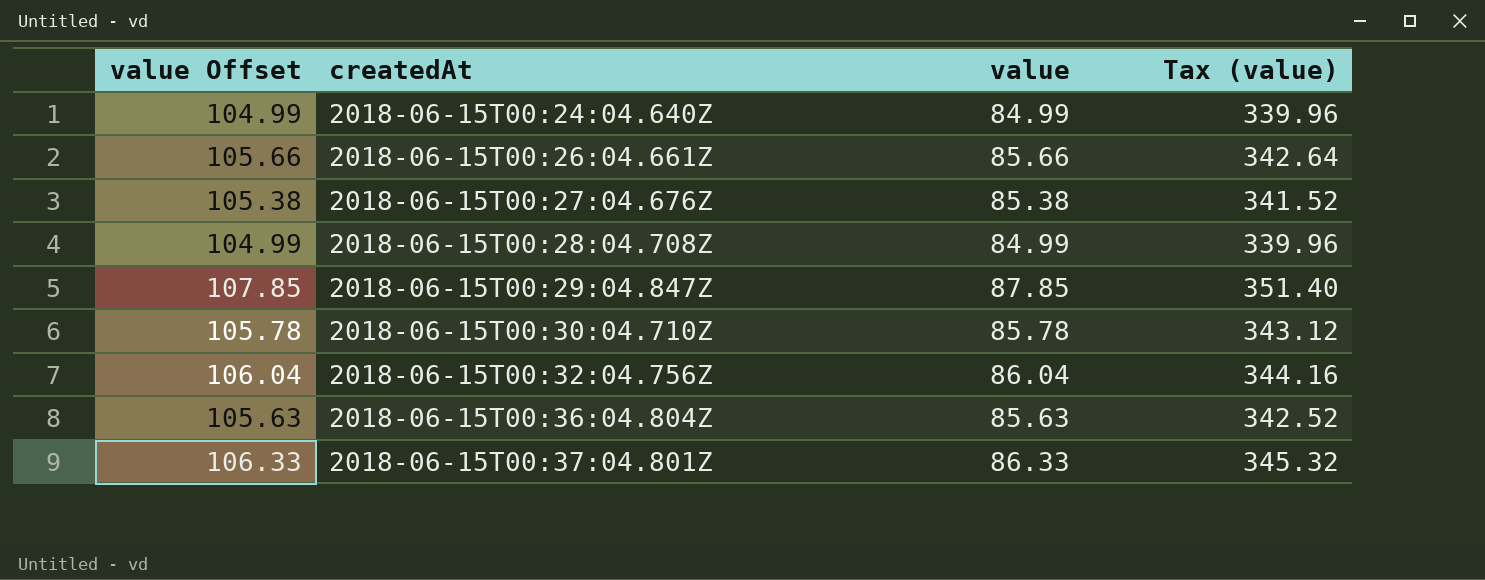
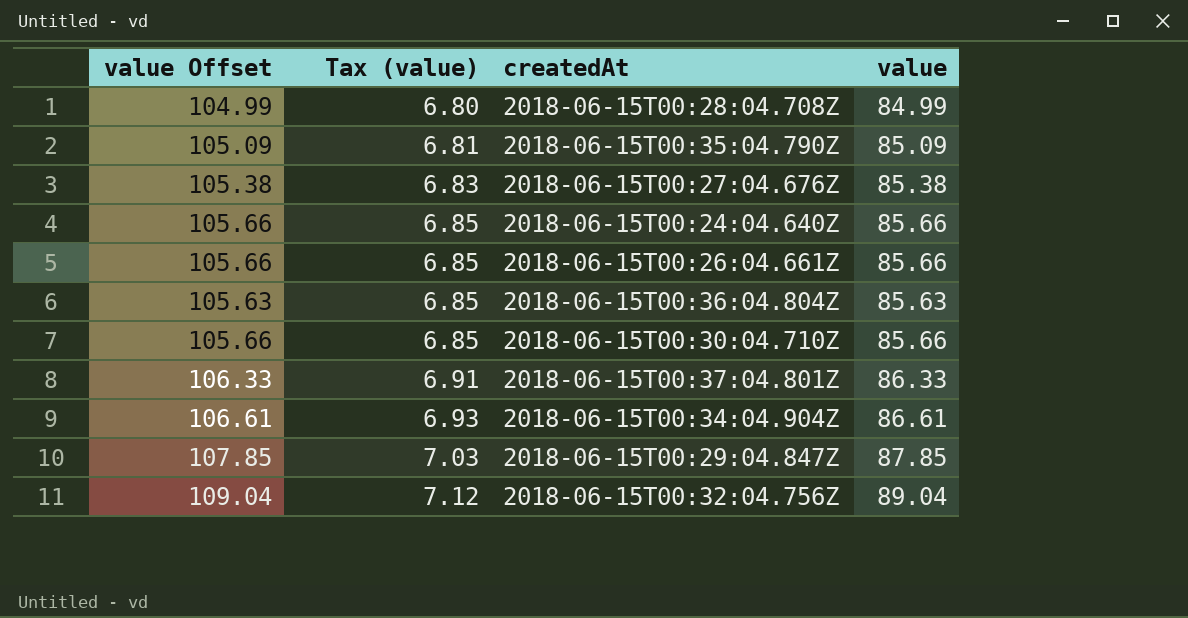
row order: createdAt ascending -> Tax (value) ascending
column Tax (value) | formula: [value] * 4 -> [value] * 0.08
column Tax (value) | position: 4 -> 2
row 2018-06-15T00:35:04.790Z: none -> 105.09 | 6.81 | 85.09
2018-06-15T00:24:04.640Z | value Offset: 104.99 -> 105.66
2018-06-15T00:24:04.640Z | value: 84.99 -> 85.66
2018-06-15T00:30:04.710Z | value Offset: 105.78 -> 105.66
2018-06-15T00:30:04.710Z | value: 85.78 -> 85.66
row 2018-06-15T00:34:04.904Z: none -> 106.61 | 6.93 | 86.61
2018-06-15T00:32:04.756Z | value Offset: 106.04 -> 109.04
2018-06-15T00:32:04.756Z | value: 86.04 -> 89.04

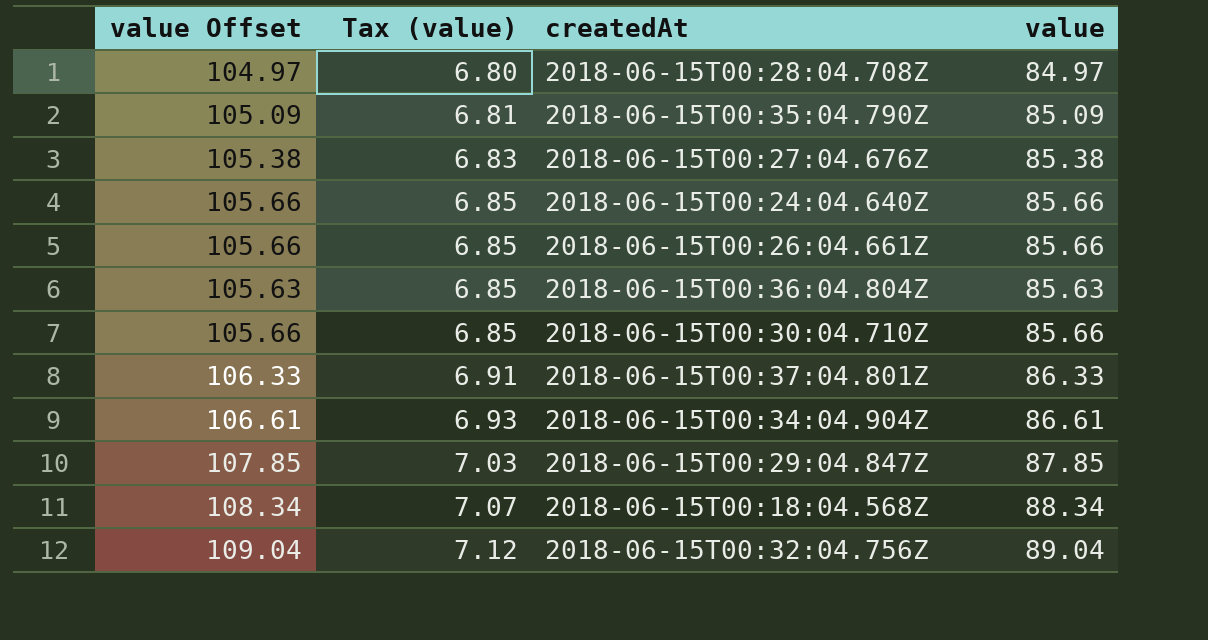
2018-06-15T00:28:04.708Z | value Offset: 104.99 -> 104.97
2018-06-15T00:28:04.708Z | value: 84.99 -> 84.97
row 2018-06-15T00:18:04.568Z: none -> 108.34 | 7.07 | 88.34

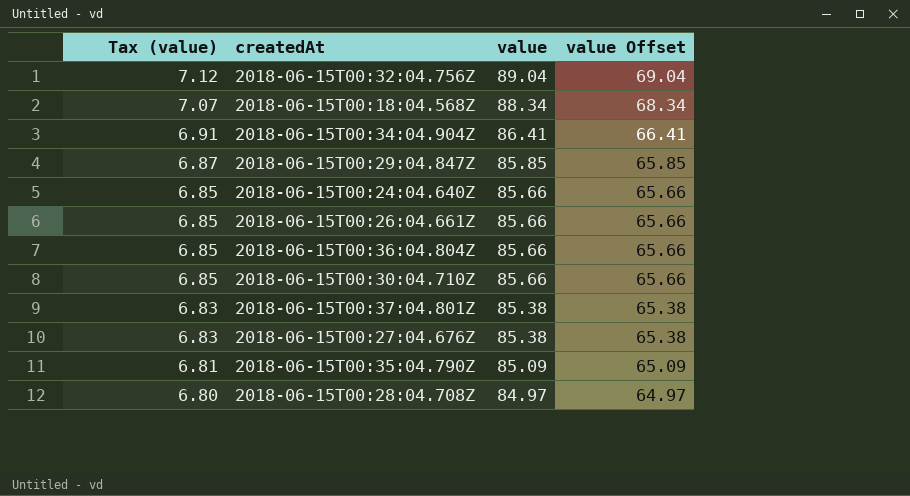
row order: Tax (value) ascending -> Tax (value) descending
column value Offset | formula: [value] + 20 -> [value] - 20
column value Offset | position: 1 -> 4
2018-06-15T00:34:04.904Z | Tax (value): 6.93 -> 6.91
2018-06-15T00:34:04.904Z | value: 86.61 -> 86.41
2018-06-15T00:29:04.847Z | Tax (value): 7.03 -> 6.87
2018-06-15T00:29:04.847Z | value: 87.85 -> 85.85
2018-06-15T00:36:04.804Z | value: 85.63 -> 85.66
2018-06-15T00:37:04.801Z | Tax (value): 6.91 -> 6.83
2018-06-15T00:37:04.801Z | value: 86.33 -> 85.38

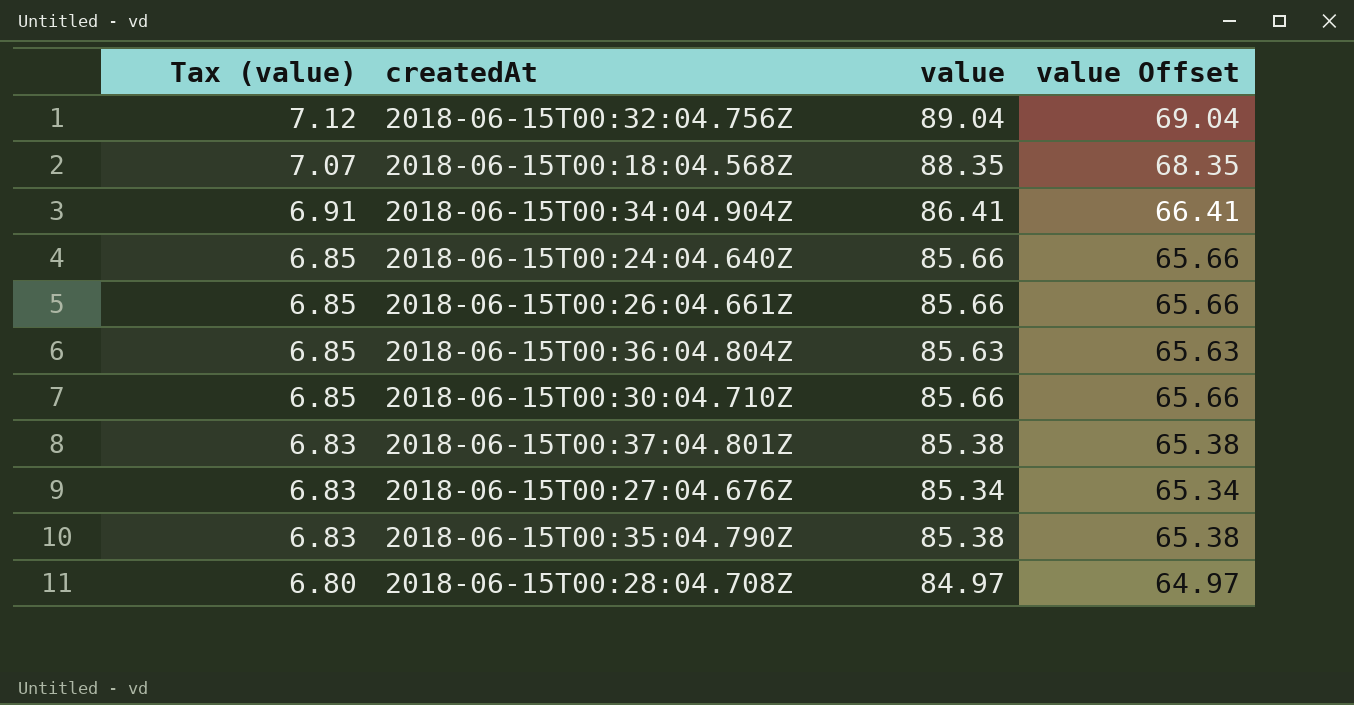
row 2018-06-15T00:29:04.847Z: 6.87 | 85.85 | 65.85 -> none
2018-06-15T00:18:04.568Z | value: 88.34 -> 88.35
2018-06-15T00:18:04.568Z | value Offset: 68.34 -> 68.35
2018-06-15T00:36:04.804Z | value: 85.66 -> 85.63
2018-06-15T00:36:04.804Z | value Offset: 65.66 -> 65.63
2018-06-15T00:27:04.676Z | value: 85.38 -> 85.34
2018-06-15T00:27:04.676Z | value Offset: 65.38 -> 65.34
2018-06-15T00:35:04.790Z | Tax (value): 6.81 -> 6.83
2018-06-15T00:35:04.790Z | value: 85.09 -> 85.38
2018-06-15T00:35:04.790Z | value Offset: 65.09 -> 65.38

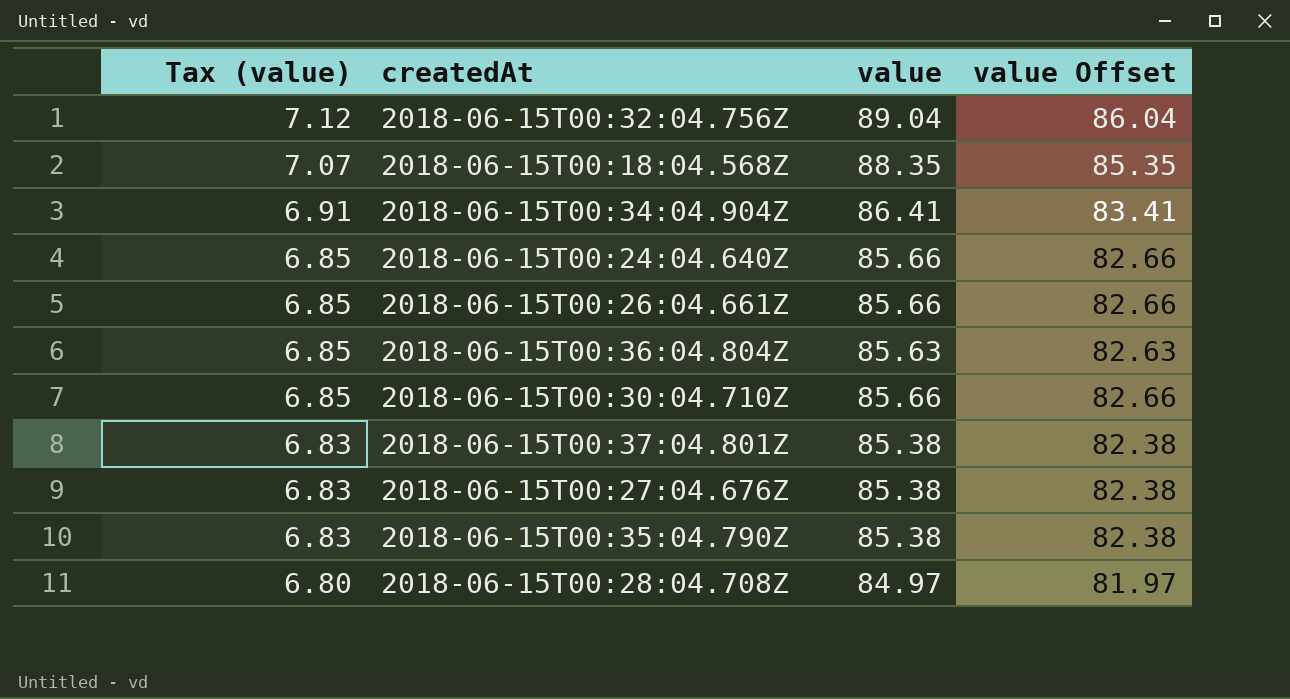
column value Offset | formula: [value] - 20 -> [value] - 3
2018-06-15T00:27:04.676Z | value: 85.34 -> 85.38

